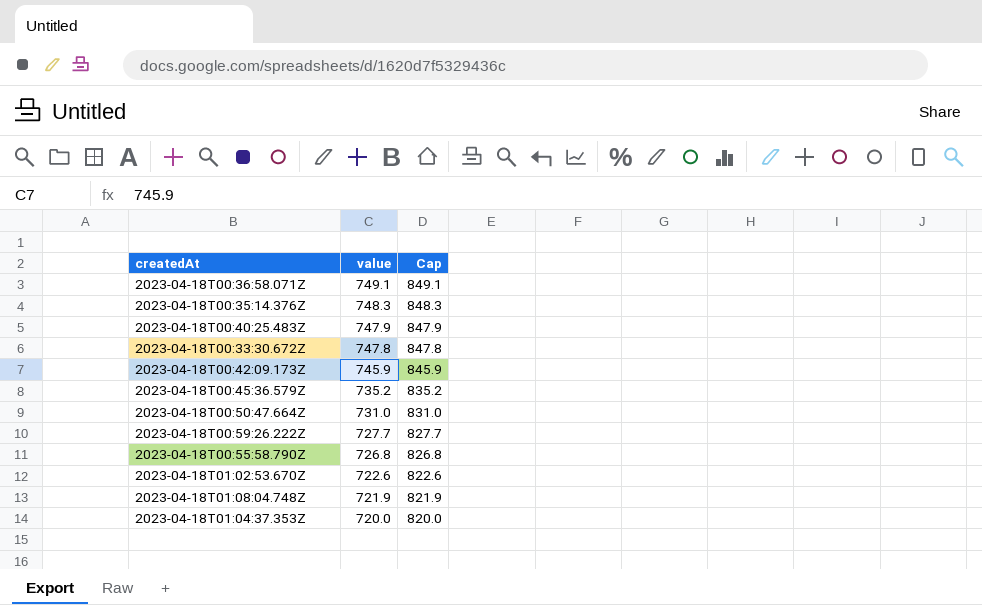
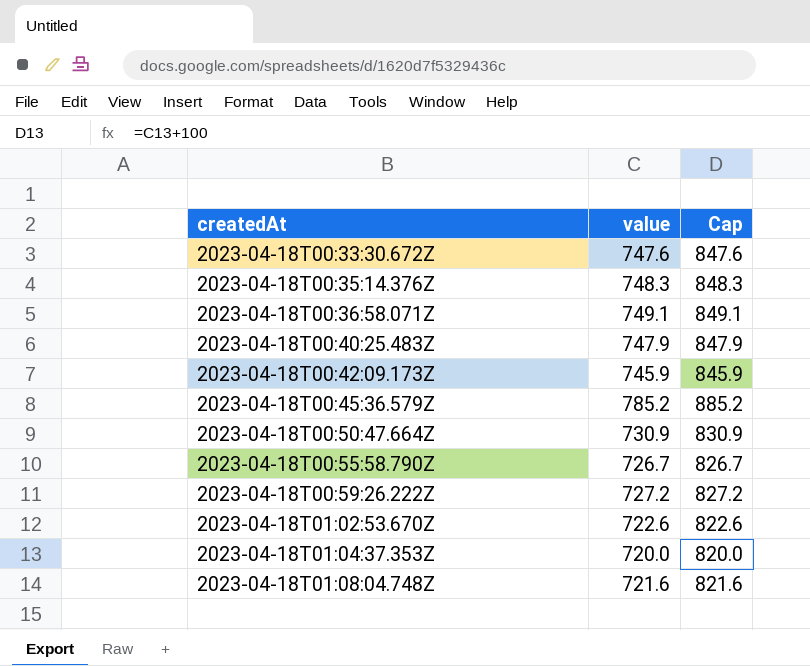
row order: value descending -> createdAt ascending
2023-04-18T00:33:30.672Z | value: 747.8 -> 747.6
2023-04-18T00:33:30.672Z | Cap: 847.8 -> 847.6
2023-04-18T00:45:36.579Z | value: 735.2 -> 785.2
2023-04-18T00:45:36.579Z | Cap: 835.2 -> 885.2
2023-04-18T00:50:47.664Z | value: 731.0 -> 730.9
2023-04-18T00:50:47.664Z | Cap: 831.0 -> 830.9
2023-04-18T00:55:58.790Z | value: 726.8 -> 726.7
2023-04-18T00:55:58.790Z | Cap: 826.8 -> 826.7
2023-04-18T00:59:26.222Z | value: 727.7 -> 727.2
2023-04-18T00:59:26.222Z | Cap: 827.7 -> 827.2
2023-04-18T01:08:04.748Z | value: 721.9 -> 721.6
2023-04-18T01:08:04.748Z | Cap: 821.9 -> 821.6

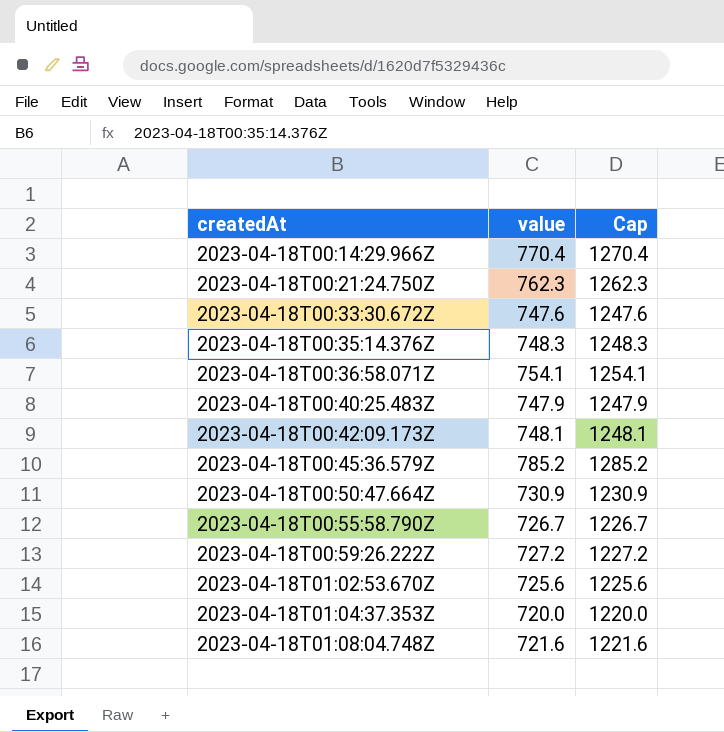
column Cap | formula: [value] + 100 -> [value] + 500
row 2023-04-18T00:14:29.966Z: none -> 770.4 | 1270.4
row 2023-04-18T00:21:24.750Z: none -> 762.3 | 1262.3
2023-04-18T00:36:58.071Z | value: 749.1 -> 754.1
2023-04-18T00:42:09.173Z | value: 745.9 -> 748.1
2023-04-18T01:02:53.670Z | value: 722.6 -> 725.6

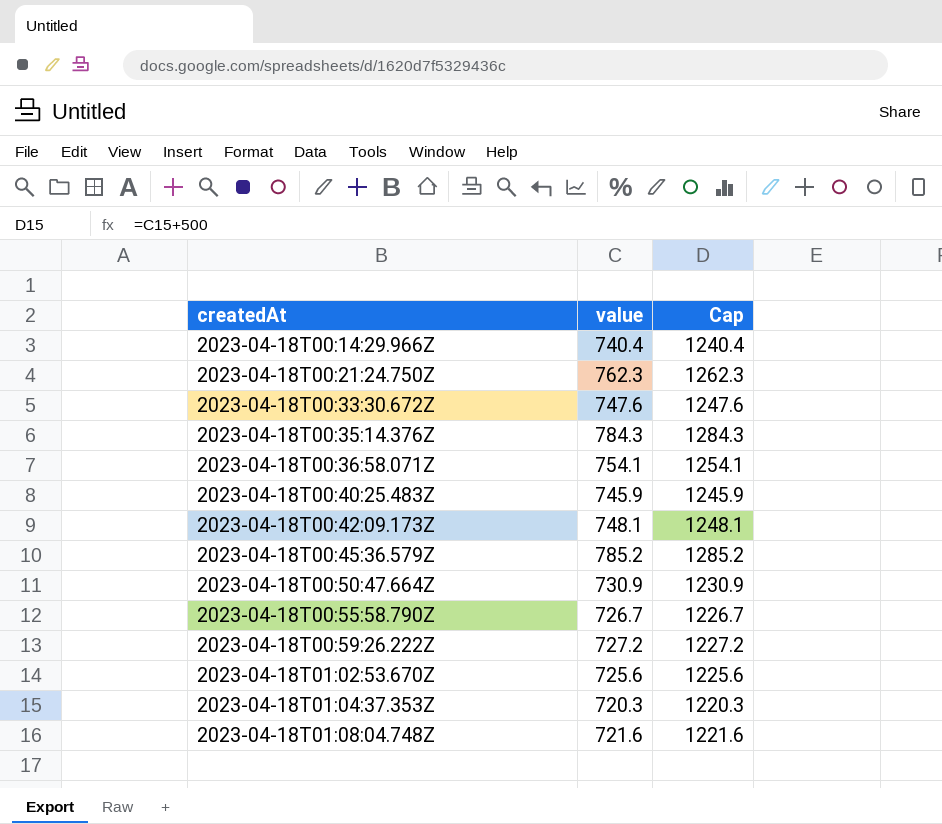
2023-04-18T00:14:29.966Z | value: 770.4 -> 740.4
2023-04-18T00:14:29.966Z | Cap: 1270.4 -> 1240.4
2023-04-18T00:35:14.376Z | value: 748.3 -> 784.3
2023-04-18T00:35:14.376Z | Cap: 1248.3 -> 1284.3
2023-04-18T00:40:25.483Z | value: 747.9 -> 745.9
2023-04-18T00:40:25.483Z | Cap: 1247.9 -> 1245.9
2023-04-18T01:04:37.353Z | value: 720.0 -> 720.3
2023-04-18T01:04:37.353Z | Cap: 1220.0 -> 1220.3

